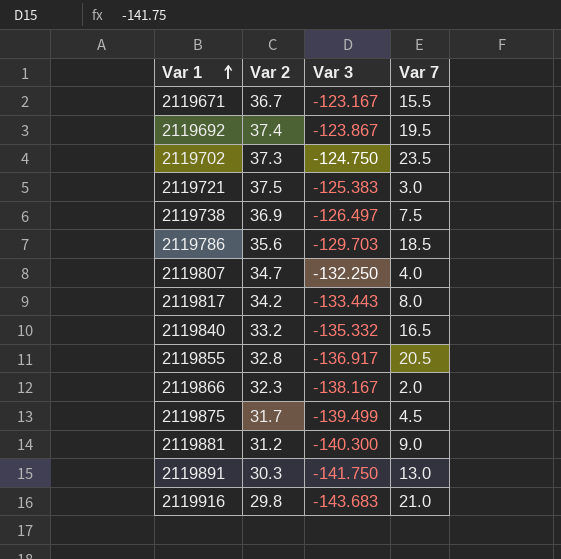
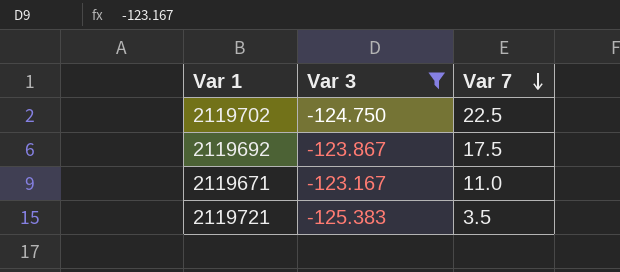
filter: none -> Var 3 >= -125.383
row order: Var 1 ascending -> Var 7 descending
column Var 2 | position: 2 -> none
2119702 | Var 7: 23.5 -> 22.5
2119692 | Var 7: 19.5 -> 17.5
2119671 | Var 7: 15.5 -> 11.0
2119721 | Var 7: 3.0 -> 3.5

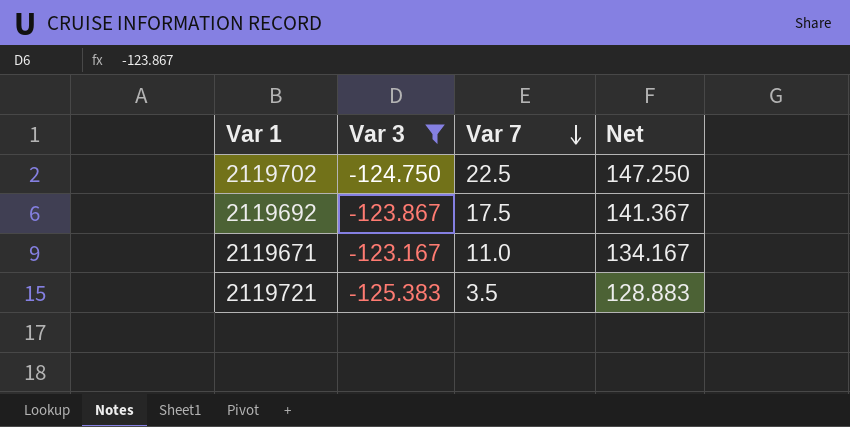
column Net | formula: none -> [Var 7] - [Var 3]

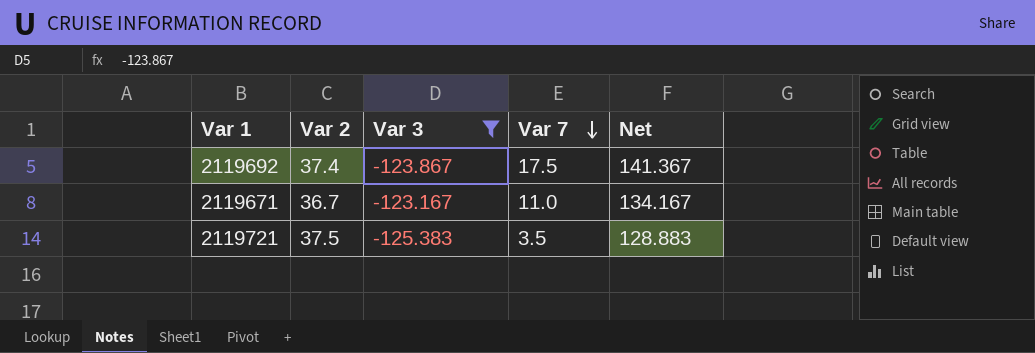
column Var 2 | position: none -> 2
row 2119702: -124.750 | 22.5 | 147.250 -> none

